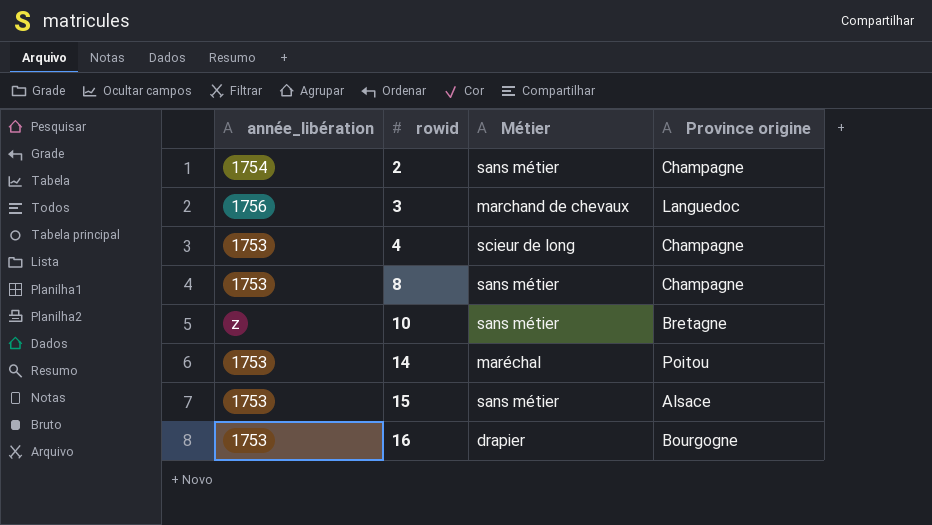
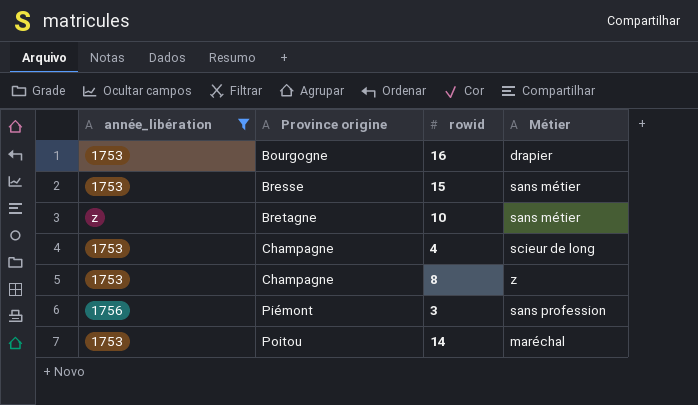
filter: none -> année_libération != 1754
row order: rowid ascending -> Province origine ascending
column Province origine | position: 4 -> 2
15 | Province origine: Alsace -> Bresse
8 | Métier: sans métier -> z
3 | Province origine: Languedoc -> Piémont
3 | Métier: marchand de chevaux -> sans profession

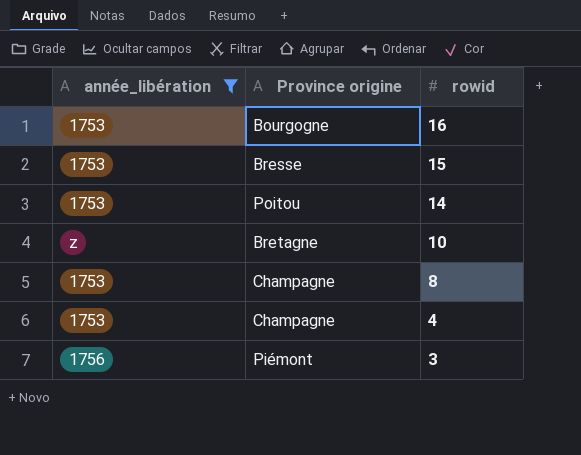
row order: Province origine ascending -> rowid descending
column Métier | position: 4 -> none

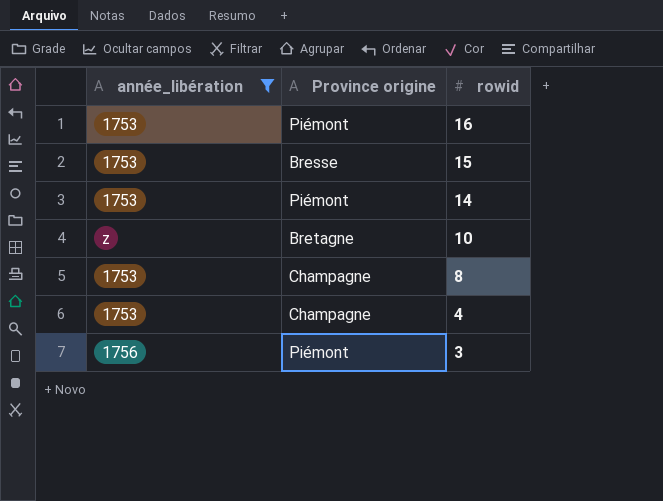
16 | Province origine: Bourgogne -> Piémont
14 | Province origine: Poitou -> Piémont

